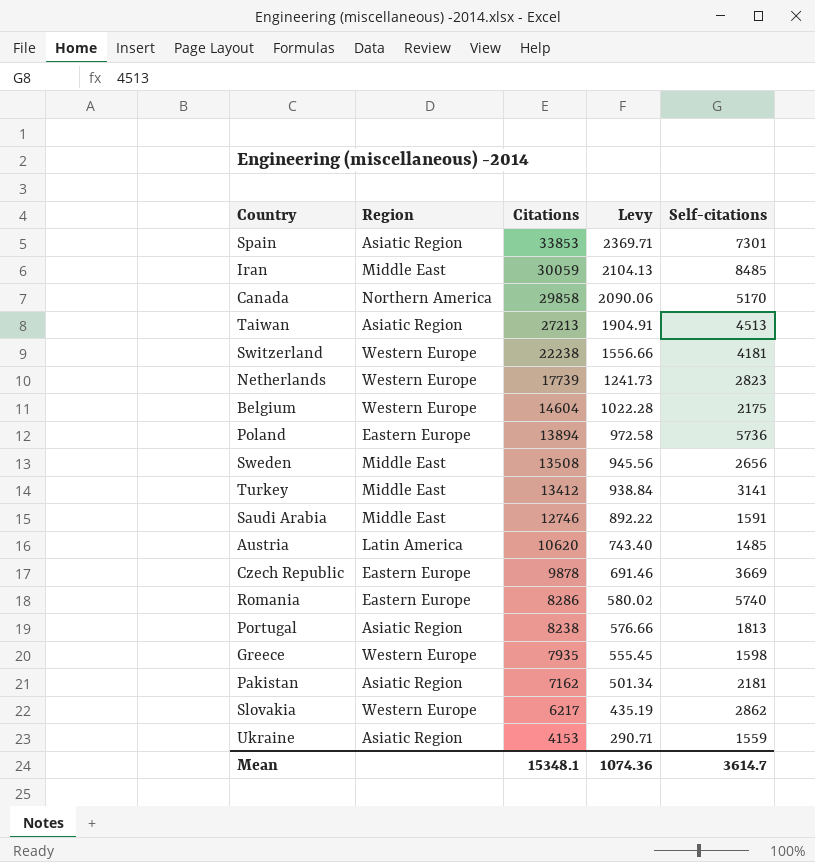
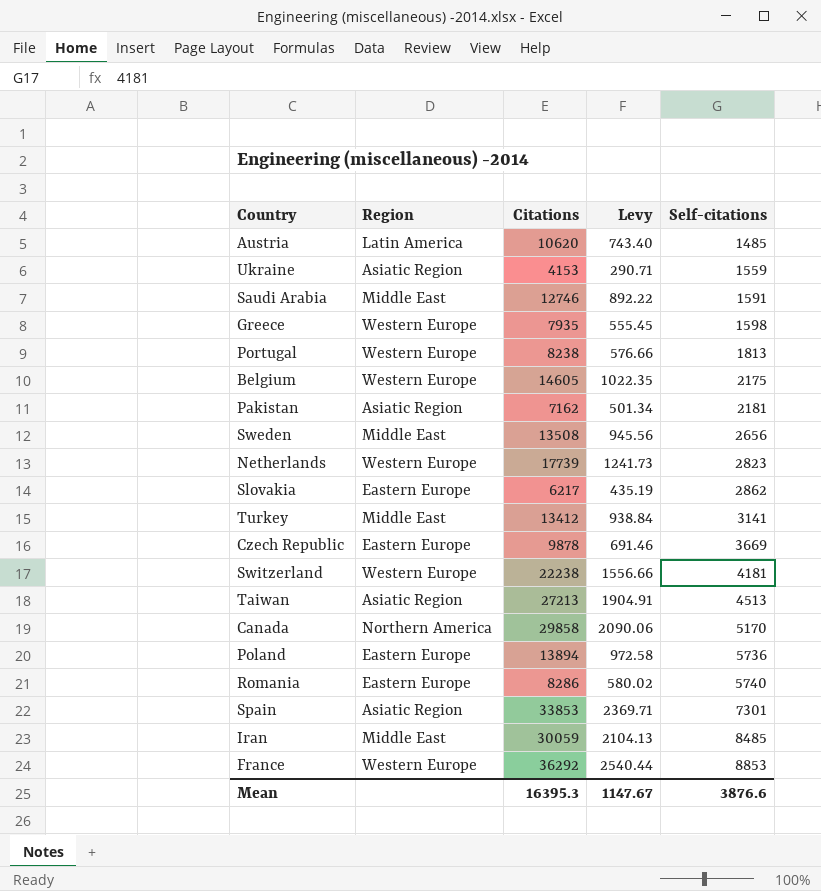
row order: Citations descending -> Self-citations ascending
Portugal | Region: Asiatic Region -> Western Europe
Belgium | Citations: 14604 -> 14605
Belgium | Levy: 1022.28 -> 1022.35
Slovakia | Region: Western Europe -> Eastern Europe
row France: none -> Western Europe | 36292 | 2540.44 | 8853
Mean | Citations: 15348.1 -> 16395.3
Mean | Levy: 1074.36 -> 1147.67
Mean | Self-citations: 3614.7 -> 3876.6

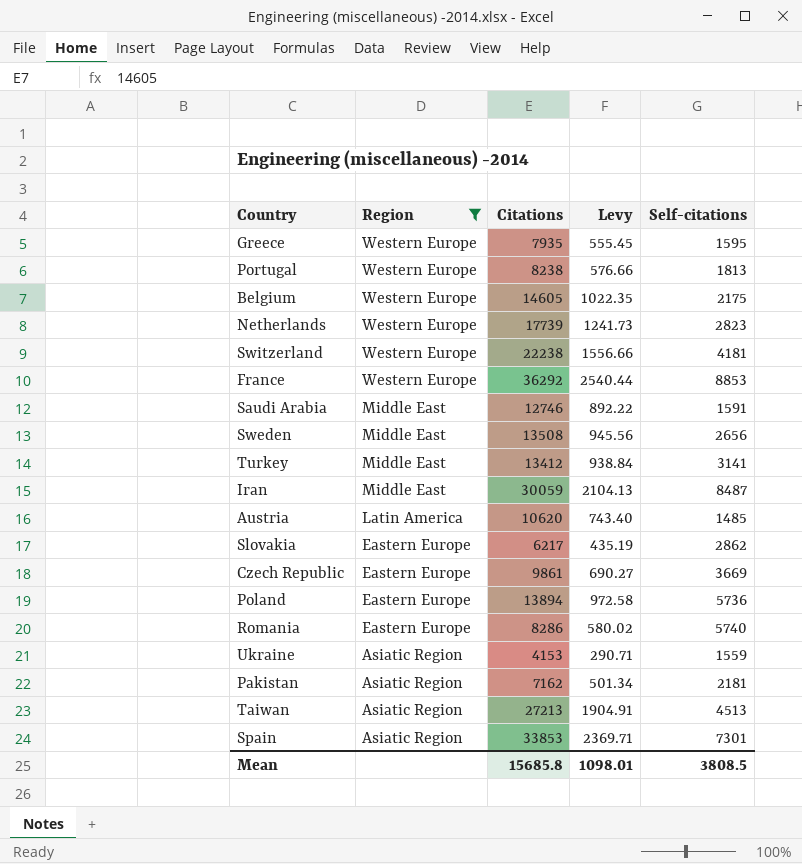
filter: none -> Region != Northern America
row order: Self-citations ascending -> Region descending
Greece | Self-citations: 1598 -> 1595
Iran | Self-citations: 8485 -> 8487
Czech Republic | Citations: 9878 -> 9861
Czech Republic | Levy: 691.46 -> 690.27
Mean | Citations: 16395.3 -> 15685.8
Mean | Levy: 1147.67 -> 1098.01
Mean | Self-citations: 3876.6 -> 3808.5

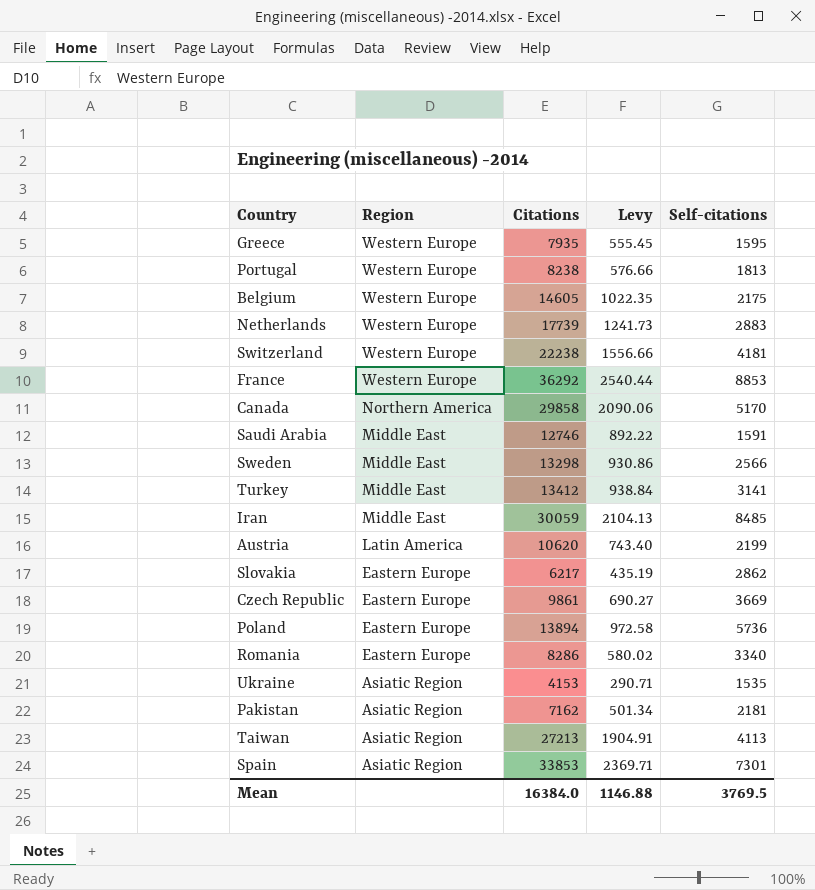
filter: Region != Northern America -> none
Netherlands | Self-citations: 2823 -> 2883
Sweden | Citations: 13508 -> 13298
Sweden | Levy: 945.56 -> 930.86
Sweden | Self-citations: 2656 -> 2566
Iran | Self-citations: 8487 -> 8485
Austria | Self-citations: 1485 -> 2199
Romania | Self-citations: 5740 -> 3340
Ukraine | Self-citations: 1559 -> 1535
Taiwan | Self-citations: 4513 -> 4113
Mean | Citations: 15685.8 -> 16384.0
Mean | Levy: 1098.01 -> 1146.88
Mean | Self-citations: 3808.5 -> 3769.5

